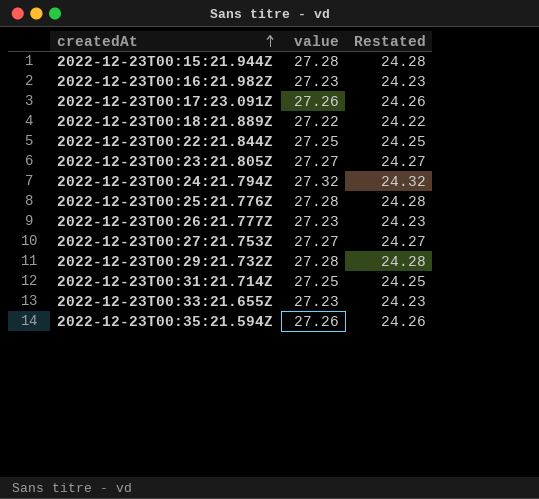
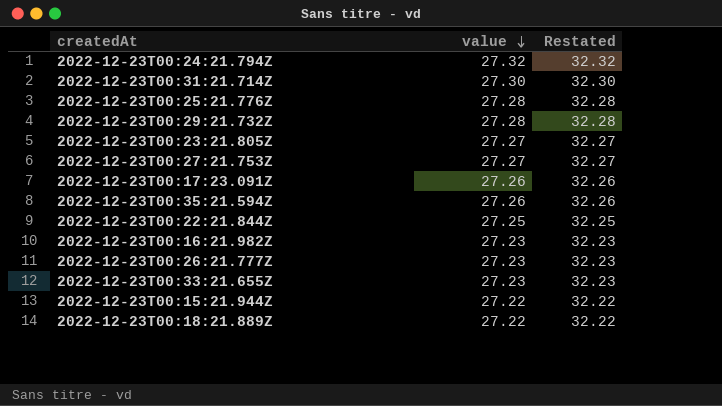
row order: createdAt ascending -> value descending
column Restated | formula: [value] - 3 -> [value] + 5
2022-12-23T00:31:21.714Z | value: 27.25 -> 27.30
2022-12-23T00:15:21.944Z | value: 27.28 -> 27.22

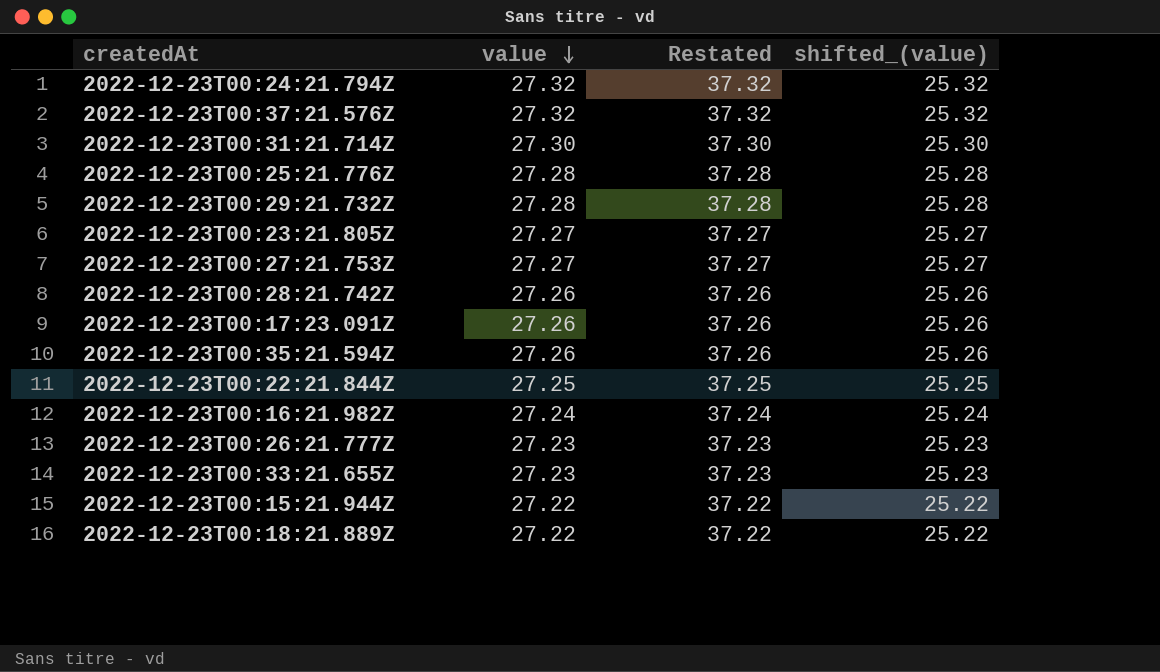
column Restated | formula: [value] + 5 -> [value] + 10
column shifted_(value) | formula: none -> [value] - 2
row 2022-12-23T00:37:21.576Z: none -> 27.32 | 37.32 | 25.32
row 2022-12-23T00:28:21.742Z: none -> 27.26 | 37.26 | 25.26
2022-12-23T00:16:21.982Z | value: 27.23 -> 27.24

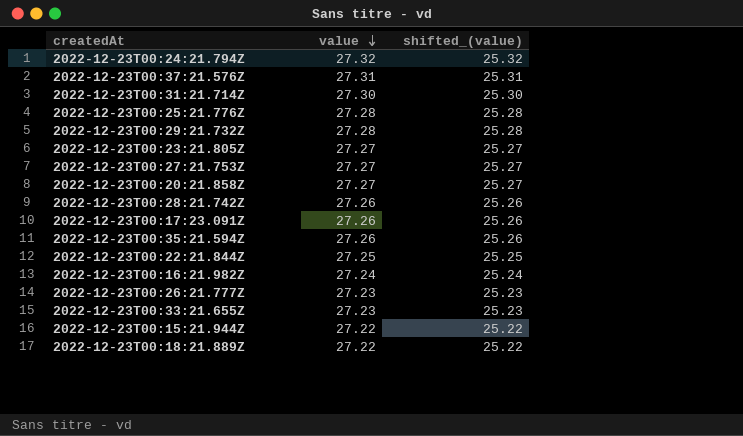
column Restated | formula: [value] + 10 -> none
2022-12-23T00:37:21.576Z | value: 27.32 -> 27.31
2022-12-23T00:37:21.576Z | shifted_(value): 25.32 -> 25.31
row 2022-12-23T00:20:21.858Z: none -> 27.27 | 25.27

